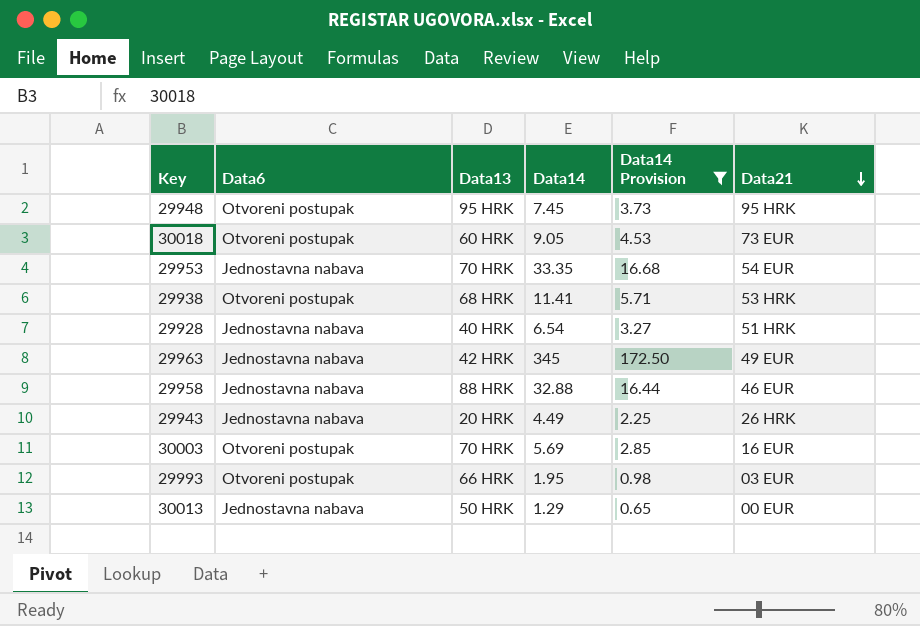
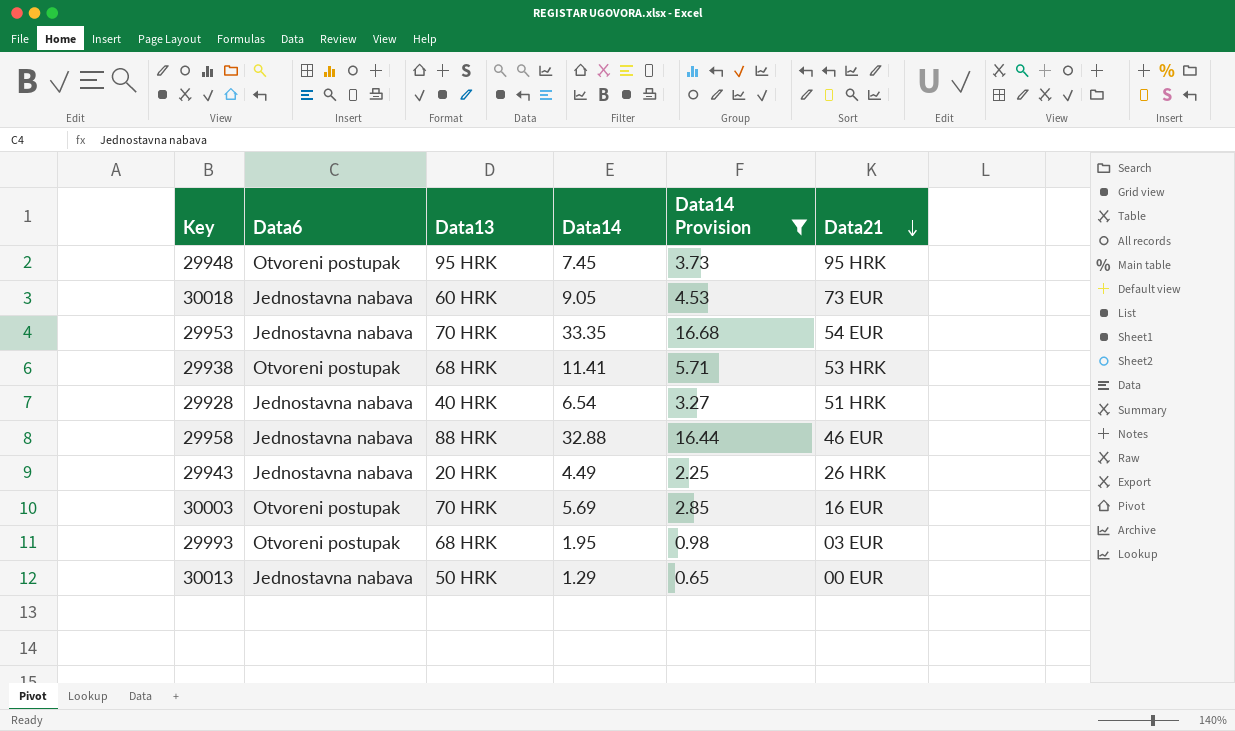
row 29963: Jednostavna nabava | 42 HRK | 345 | 172.50 | 49 EUR -> none
30018 | Data6: Otvoreni postupak -> Jednostavna nabava
29993 | Data13: 66 HRK -> 68 HRK

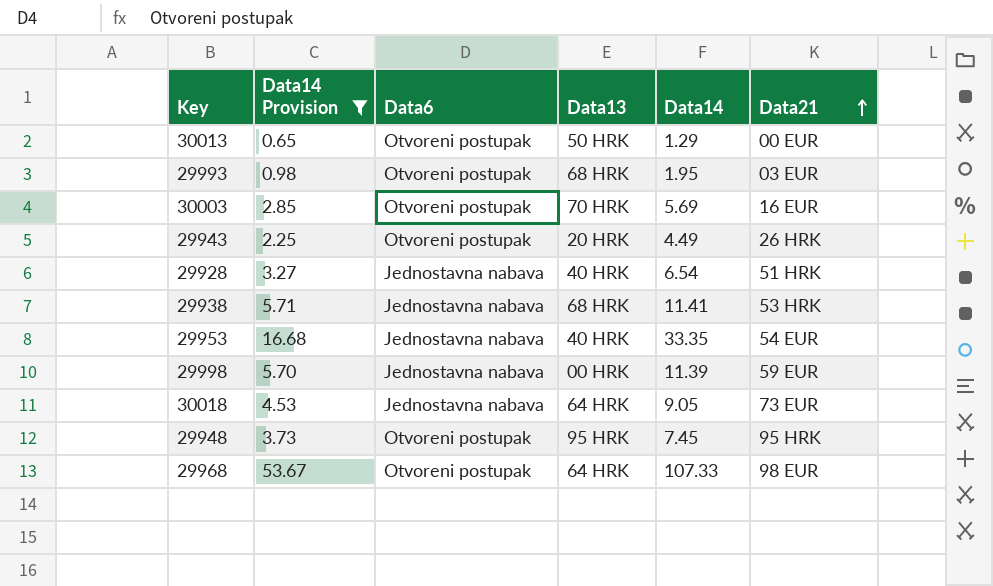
row order: Data21 descending -> Data21 ascending
column Data14 Provision | position: 5 -> 2
row 29958: Jednostavna nabava | 88 HRK | 32.88 | 16.44 | 46 EUR -> none
30013 | Data6: Jednostavna nabava -> Otvoreni postupak
29943 | Data6: Jednostavna nabava -> Otvoreni postupak
29938 | Data6: Otvoreni postupak -> Jednostavna nabava
29953 | Data13: 70 HRK -> 40 HRK
row 29998: none -> 5.70 | Jednostavna nabava | 00 HRK | 11.39 | 59 EUR
30018 | Data13: 60 HRK -> 64 HRK
row 29968: none -> 53.67 | Otvoreni postupak | 64 HRK | 107.33 | 98 EUR

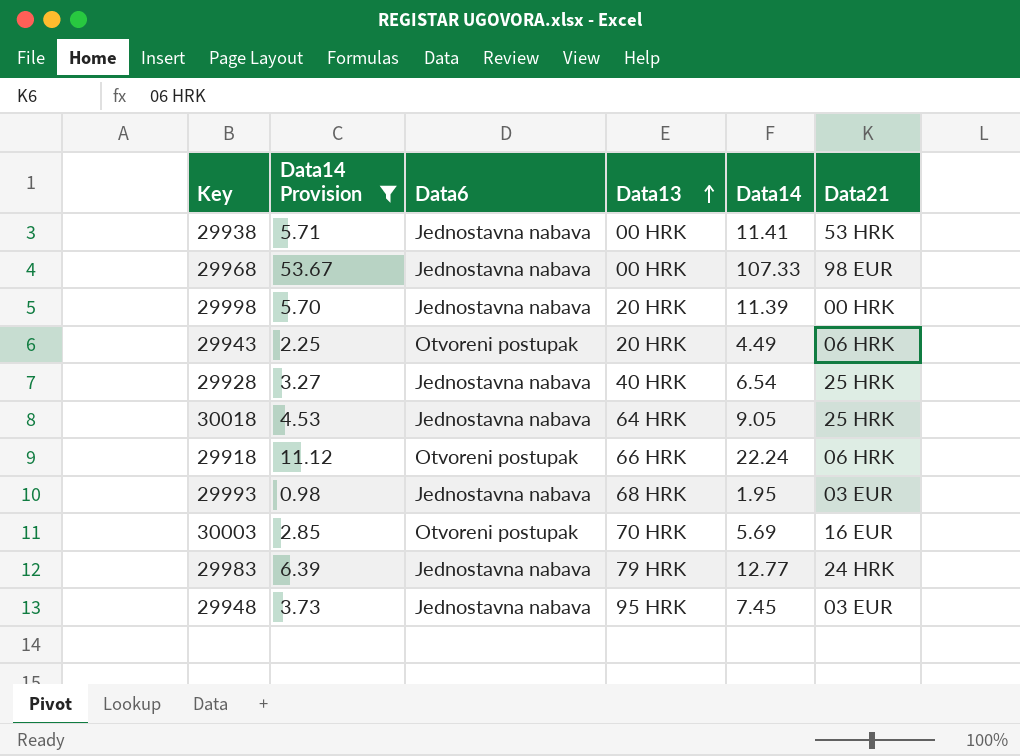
row order: Data21 ascending -> Data13 ascending
row 30013: 0.65 | Otvoreni postupak | 50 HRK | 1.29 | 00 EUR -> none
row 29953: 16.68 | Jednostavna nabava | 40 HRK | 33.35 | 54 EUR -> none
29938 | Data13: 68 HRK -> 00 HRK
29968 | Data6: Otvoreni postupak -> Jednostavna nabava
29968 | Data13: 64 HRK -> 00 HRK
29998 | Data13: 00 HRK -> 20 HRK
29998 | Data21: 59 EUR -> 00 HRK
29943 | Data21: 26 HRK -> 06 HRK
29928 | Data21: 51 HRK -> 25 HRK
30018 | Data21: 73 EUR -> 25 HRK
row 29918: none -> 11.12 | Otvoreni postupak | 66 HRK | 22.24 | 06 HRK
29993 | Data6: Otvoreni postupak -> Jednostavna nabava
row 29983: none -> 6.39 | Jednostavna nabava | 79 HRK | 12.77 | 24 HRK
29948 | Data6: Otvoreni postupak -> Jednostavna nabava
29948 | Data21: 95 HRK -> 03 EUR

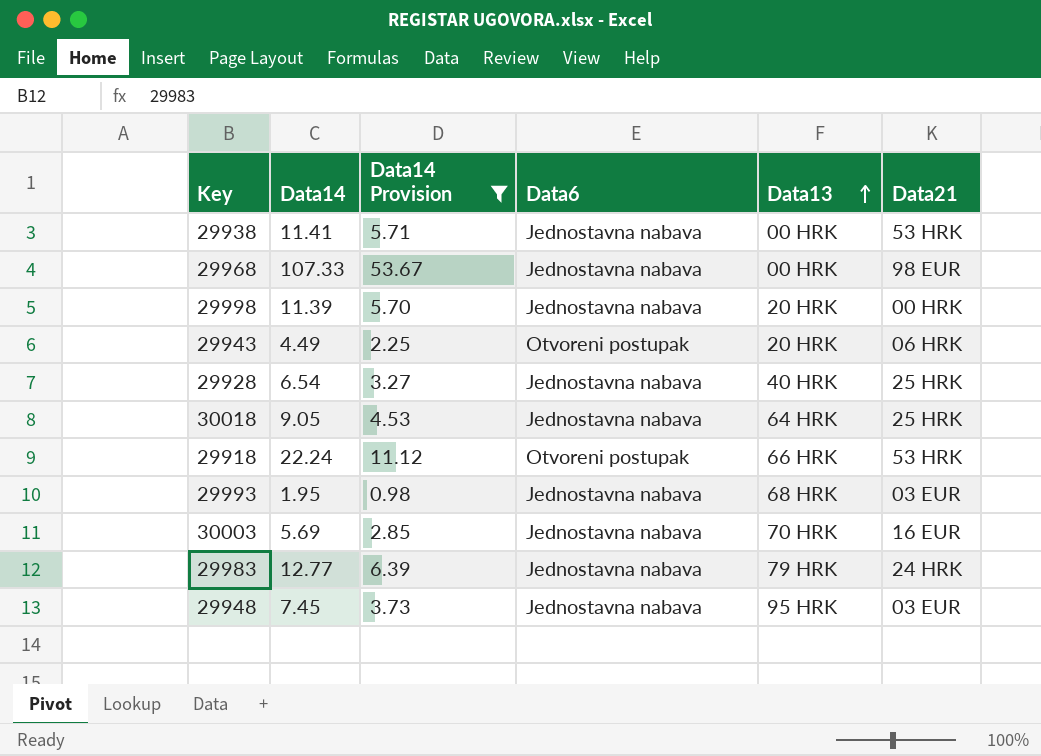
column Data14 | position: 5 -> 2
29918 | Data21: 06 HRK -> 53 HRK
30003 | Data6: Otvoreni postupak -> Jednostavna nabava

